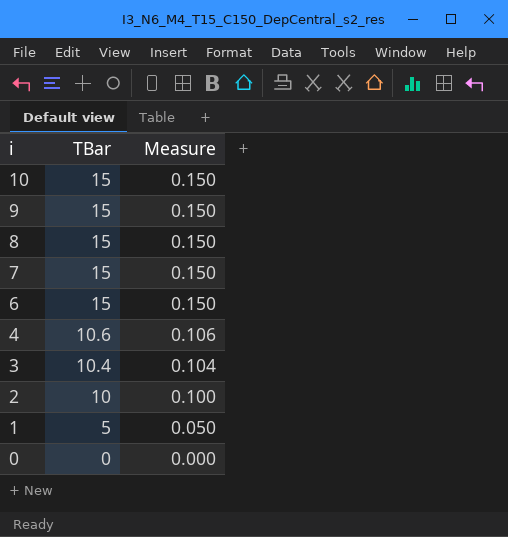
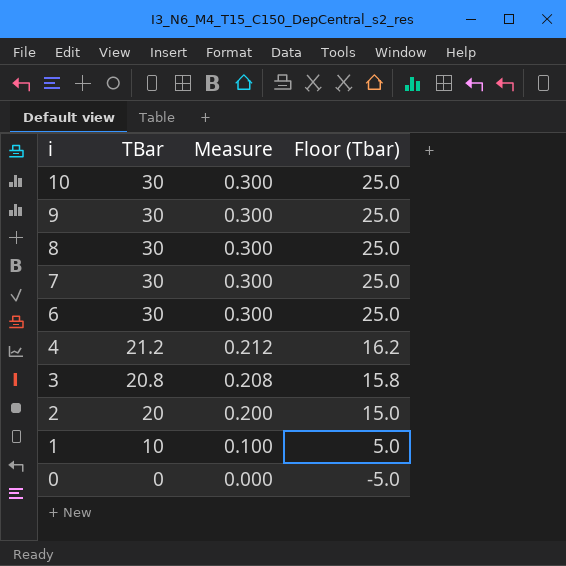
column Floor (Tbar) | formula: none -> [TBar] - 5
10 | TBar: 15 -> 30
10 | Measure: 0.150 -> 0.300
9 | TBar: 15 -> 30
9 | Measure: 0.150 -> 0.300
8 | TBar: 15 -> 30
8 | Measure: 0.150 -> 0.300
7 | TBar: 15 -> 30
7 | Measure: 0.150 -> 0.300
6 | TBar: 15 -> 30
6 | Measure: 0.150 -> 0.300
4 | TBar: 10.6 -> 21.2
4 | Measure: 0.106 -> 0.212
3 | TBar: 10.4 -> 20.8
3 | Measure: 0.104 -> 0.208
2 | TBar: 10 -> 20
2 | Measure: 0.100 -> 0.200
1 | TBar: 5 -> 10
1 | Measure: 0.050 -> 0.100

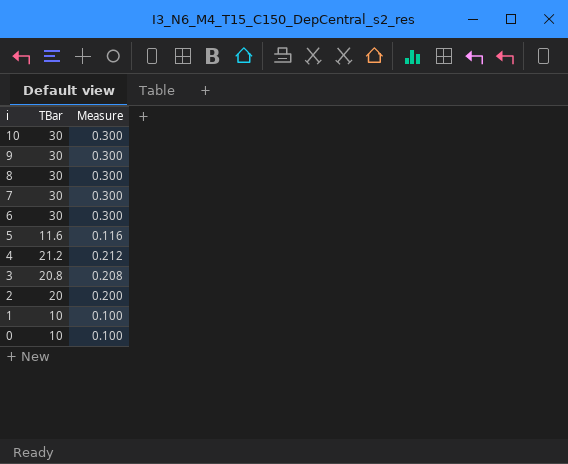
column Floor (Tbar) | formula: [TBar] - 5 -> none
row 5: none -> 11.6 | 0.116
0 | TBar: 0 -> 10
0 | Measure: 0.000 -> 0.100

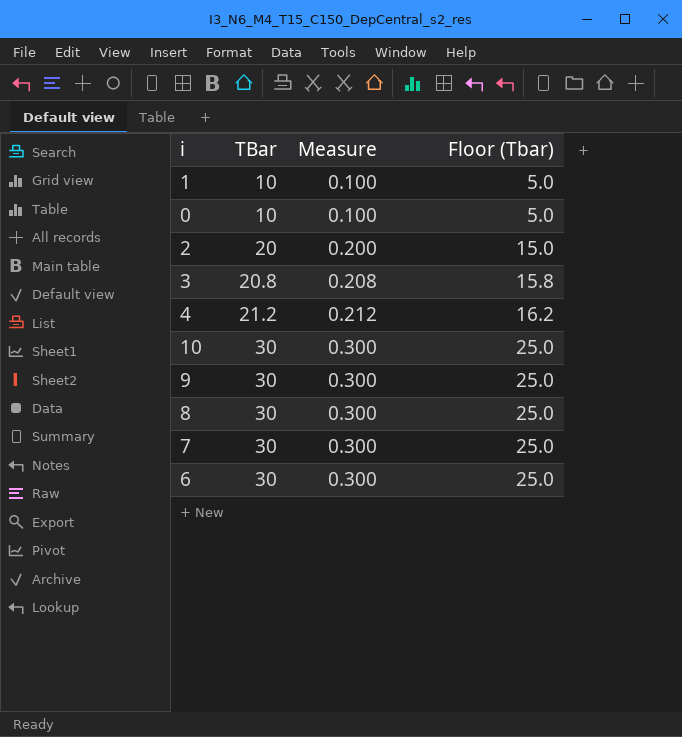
row order: i descending -> TBar ascending
column Floor (Tbar) | formula: none -> [TBar] - 5
row 5: 11.6 | 0.116 -> none

